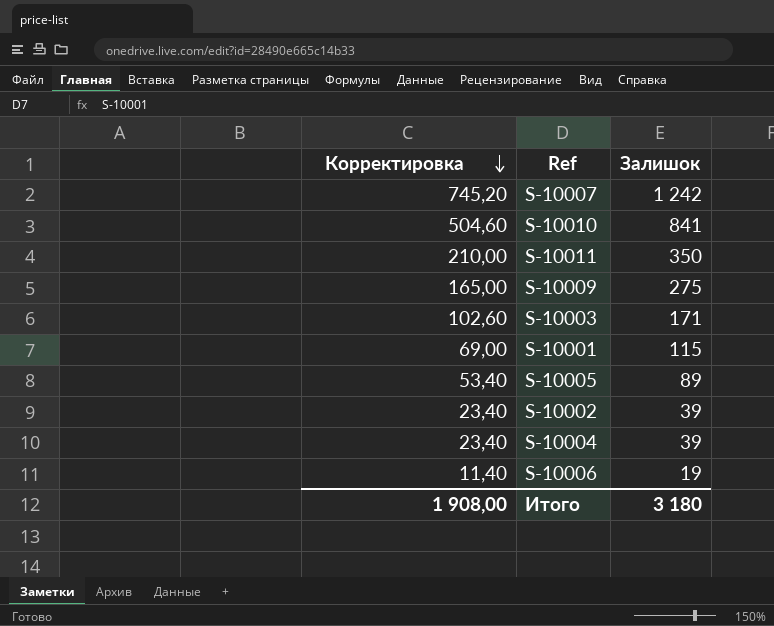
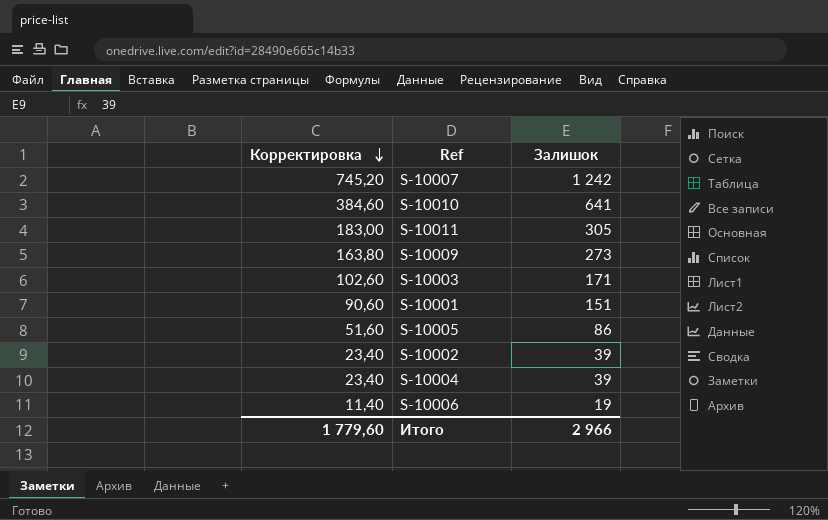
S-10010 | Корректировка: 504,60 -> 384,60
S-10010 | Залишок: 841 -> 641
S-10011 | Корректировка: 210,00 -> 183,00
S-10011 | Залишок: 350 -> 305
S-10009 | Корректировка: 165,00 -> 163,80
S-10009 | Залишок: 275 -> 273
S-10001 | Корректировка: 69,00 -> 90,60
S-10001 | Залишок: 115 -> 151
S-10005 | Корректировка: 53,40 -> 51,60
S-10005 | Залишок: 89 -> 86
Итого | Корректировка: 1 908,00 -> 1 779,60
Итого | Залишок: 3 180 -> 2 966

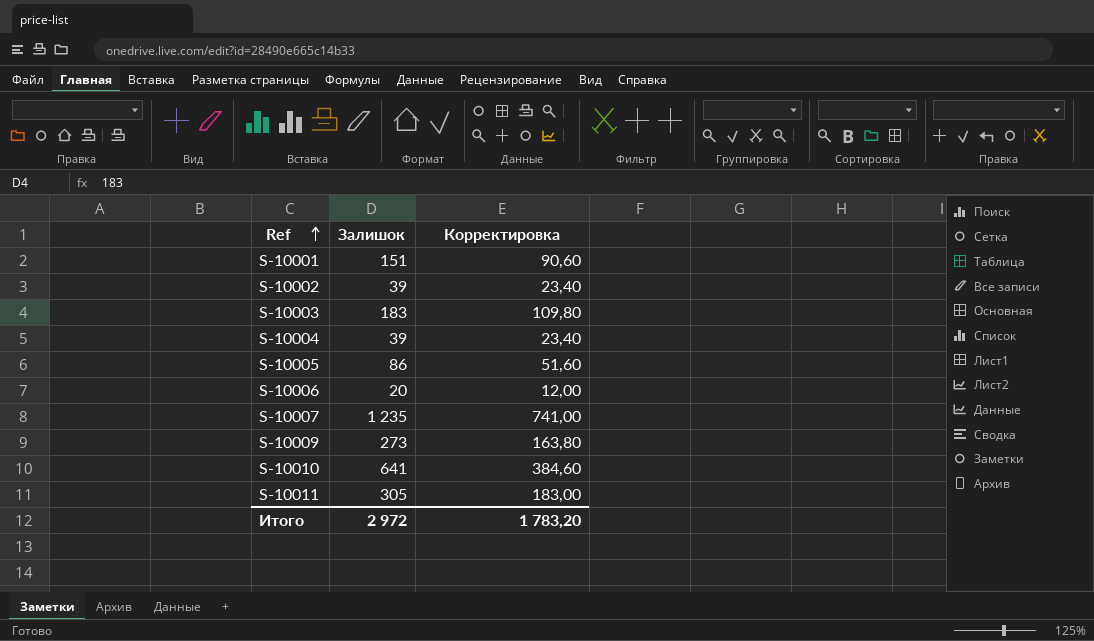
row order: Корректировка descending -> Ref ascending
column Корректировка | position: 1 -> 3
S-10003 | Залишок: 171 -> 183
S-10003 | Корректировка: 102,60 -> 109,80
S-10006 | Залишок: 19 -> 20
S-10006 | Корректировка: 11,40 -> 12,00
S-10007 | Залишок: 1 242 -> 1 235
S-10007 | Корректировка: 745,20 -> 741,00
Итого | Залишок: 2 966 -> 2 972
Итого | Корректировка: 1 779,60 -> 1 783,20

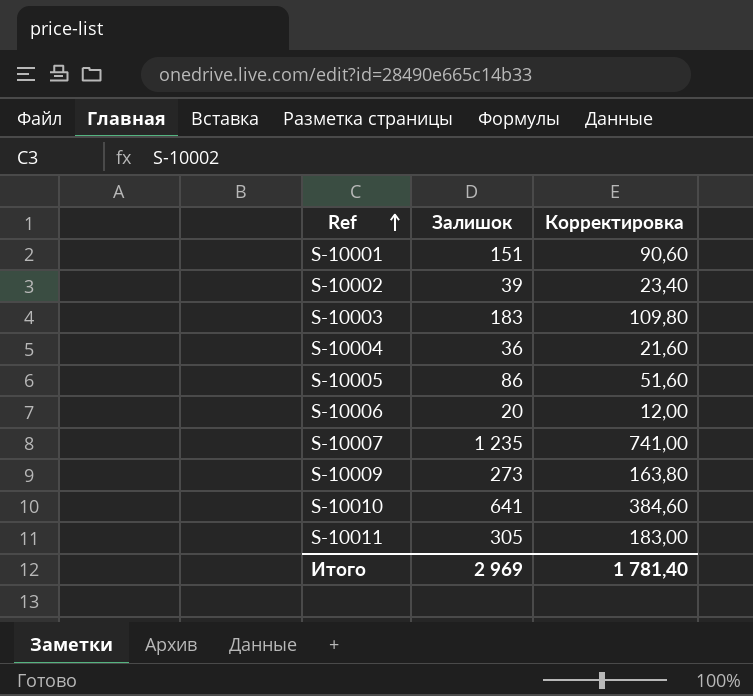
S-10004 | Залишок: 39 -> 36
S-10004 | Корректировка: 23,40 -> 21,60
Итого | Залишок: 2 972 -> 2 969
Итого | Корректировка: 1 783,20 -> 1 781,40

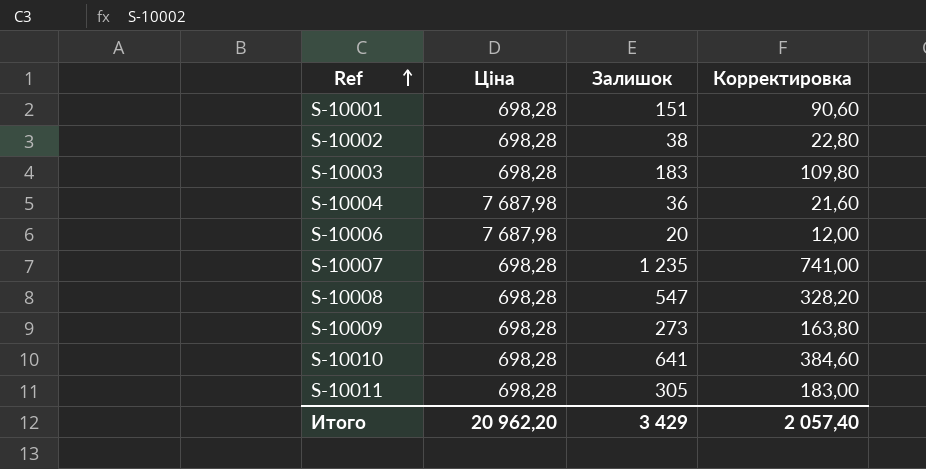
column Ціна | position: none -> 2
row S-10005: 86 | 51,60 -> none
S-10002 | Залишок: 39 -> 38
S-10002 | Корректировка: 23,40 -> 22,80
row S-10008: none -> 698,28 | 547 | 328,20
Итого | Залишок: 2 969 -> 3 429
Итого | Корректировка: 1 781,40 -> 2 057,40

